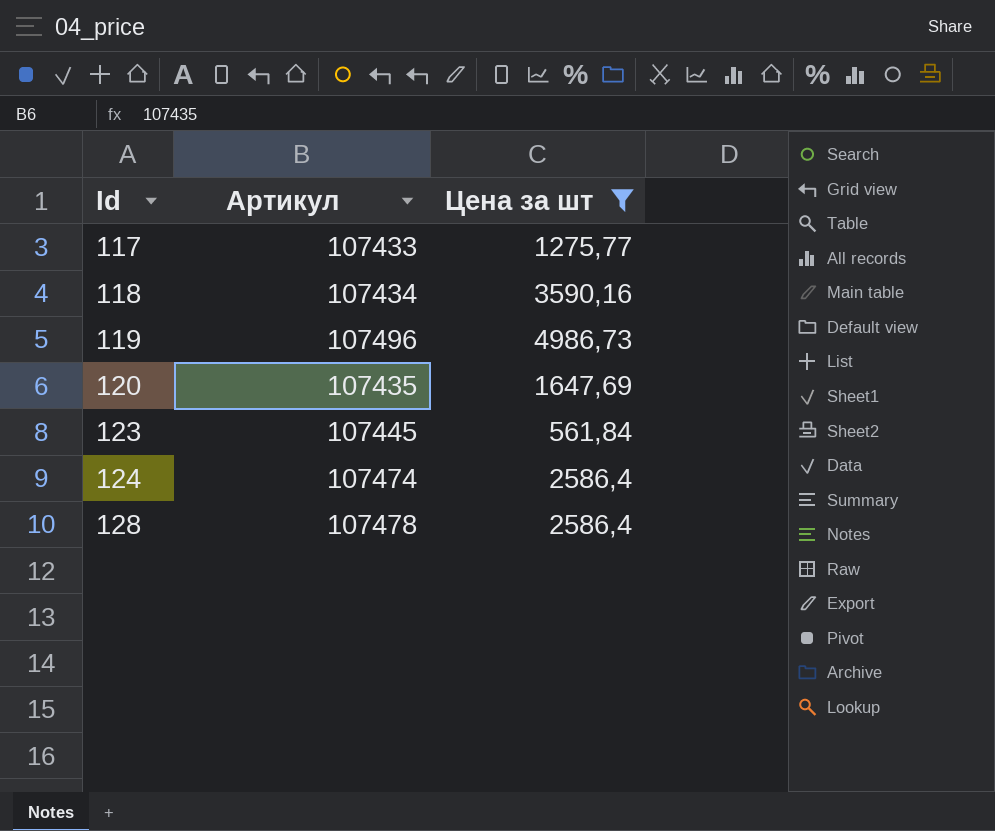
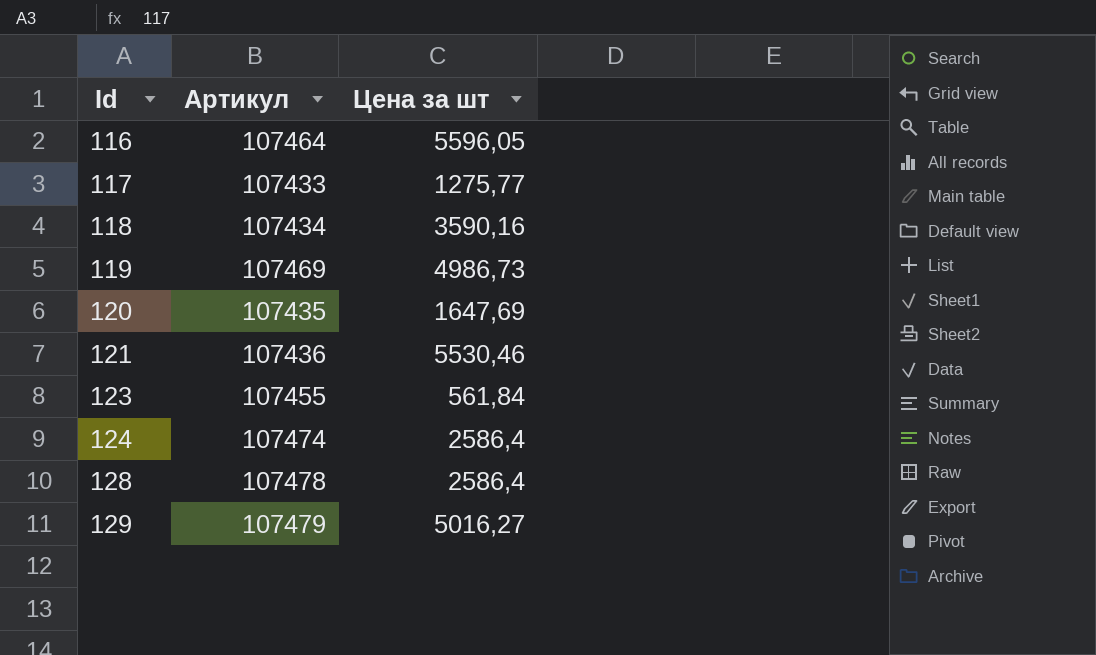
filter: Цена за шт <= 4986,73 -> none
119 | Артикул: 107496 -> 107469
123 | Артикул: 107445 -> 107455

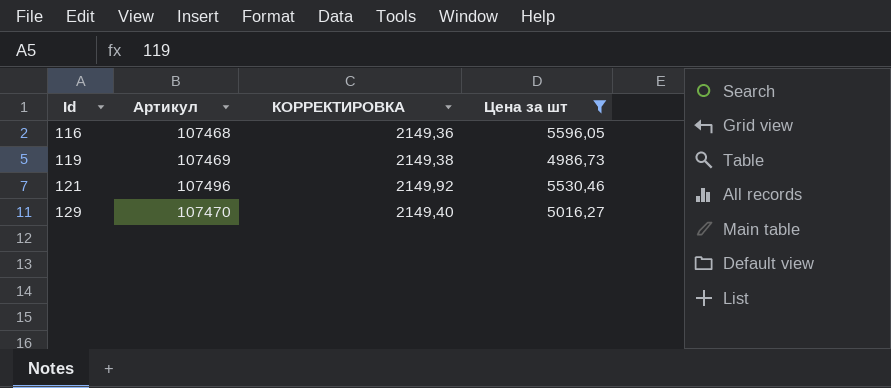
filter: none -> Цена за шт >= 4986,73
column КОРРЕКТИРОВКА | formula: none -> [Артикул] * 0,02
116 | Артикул: 107464 -> 107468
121 | Артикул: 107436 -> 107496
129 | Артикул: 107479 -> 107470

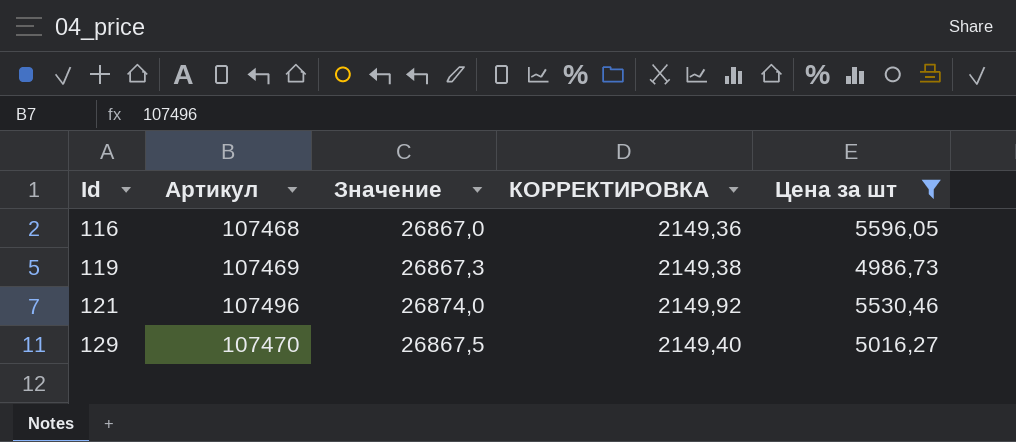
column Значение | formula: none -> [Артикул] * 0,25

